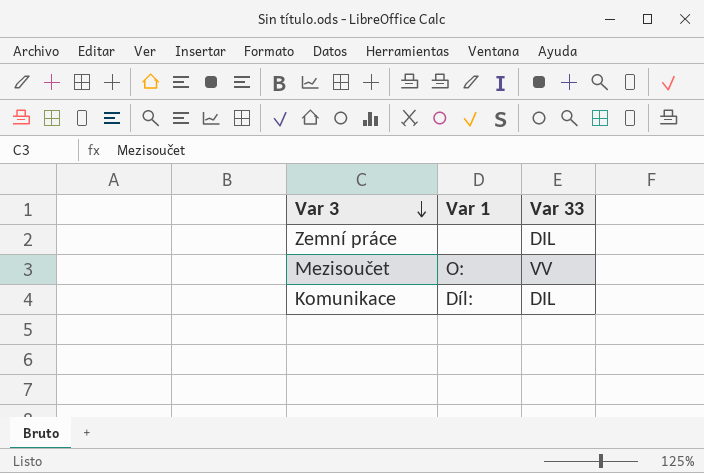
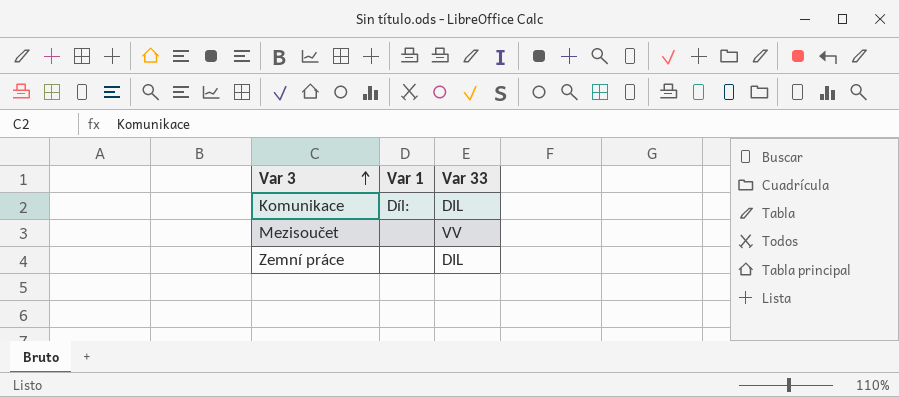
row order: Var 3 descending -> Var 3 ascending
Mezisoučet | Var 1: O: -> none

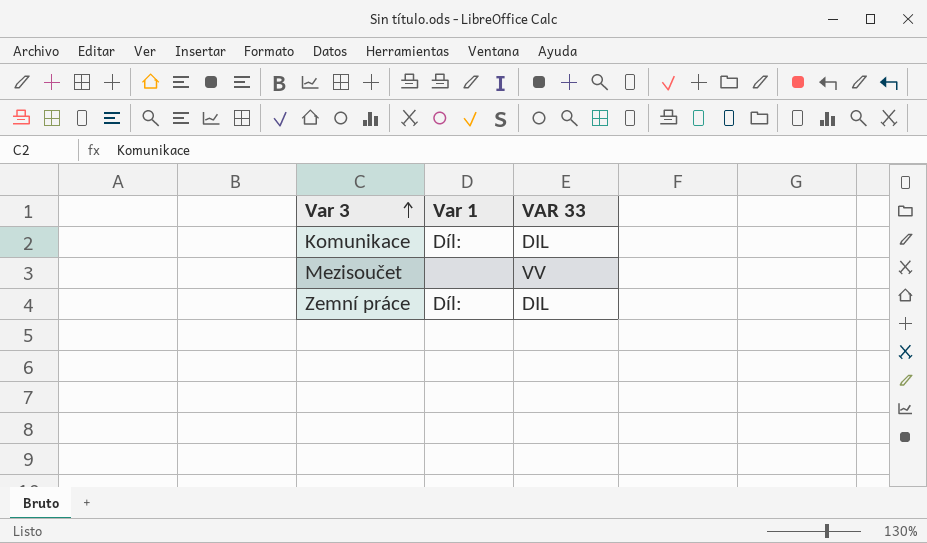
column name: Var 33 -> VAR 33
Zemní práce | Var 1: none -> Díl:

